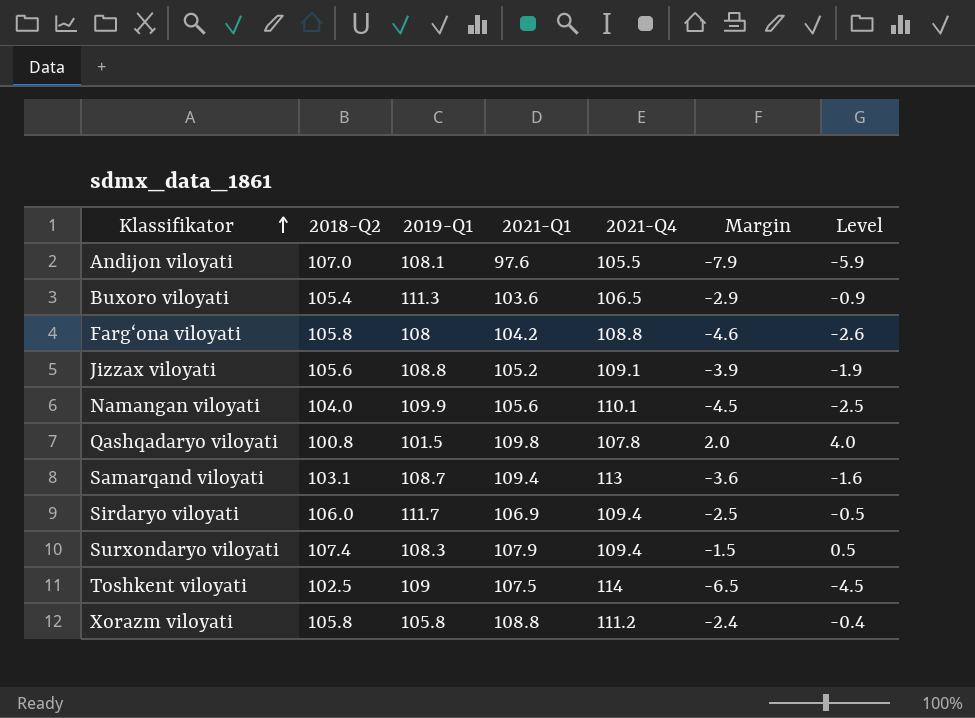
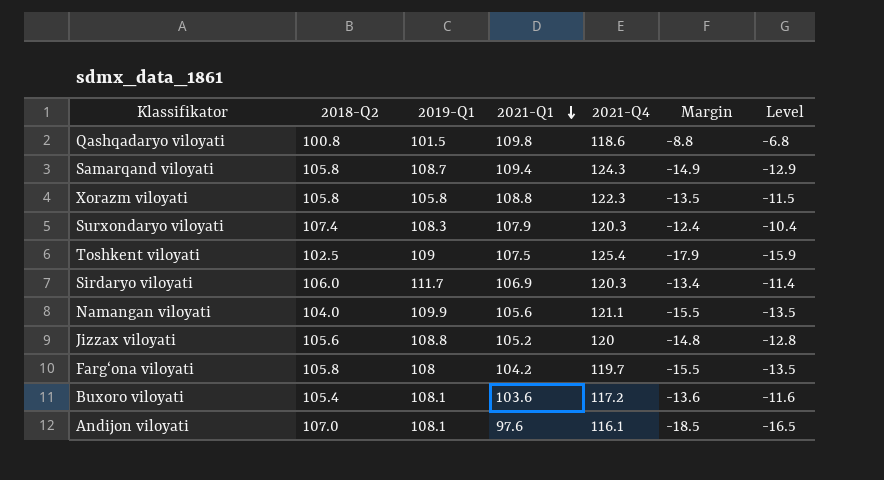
row order: Klassifikator ascending -> 2021-Q1 descending
Qashqadaryo viloyati | 2021-Q4: 107.8 -> 118.6
Qashqadaryo viloyati | Margin: 2.0 -> -8.8
Qashqadaryo viloyati | Level: 4.0 -> -6.8
Samarqand viloyati | 2018-Q2: 103.1 -> 105.8
Samarqand viloyati | 2021-Q4: 113 -> 124.3
Samarqand viloyati | Margin: -3.6 -> -14.9
Samarqand viloyati | Level: -1.6 -> -12.9
Xorazm viloyati | 2021-Q4: 111.2 -> 122.3
Xorazm viloyati | Margin: -2.4 -> -13.5
Xorazm viloyati | Level: -0.4 -> -11.5
Surxondaryo viloyati | 2021-Q4: 109.4 -> 120.3
Surxondaryo viloyati | Margin: -1.5 -> -12.4
Surxondaryo viloyati | Level: 0.5 -> -10.4
Toshkent viloyati | 2021-Q4: 114 -> 125.4
Toshkent viloyati | Margin: -6.5 -> -17.9
Toshkent viloyati | Level: -4.5 -> -15.9
Sirdaryo viloyati | 2021-Q4: 109.4 -> 120.3
Sirdaryo viloyati | Margin: -2.5 -> -13.4
Sirdaryo viloyati | Level: -0.5 -> -11.4
Namangan viloyati | 2021-Q4: 110.1 -> 121.1
Namangan viloyati | Margin: -4.5 -> -15.5
Namangan viloyati | Level: -2.5 -> -13.5
Jizzax viloyati | 2021-Q4: 109.1 -> 120
Jizzax viloyati | Margin: -3.9 -> -14.8
Jizzax viloyati | Level: -1.9 -> -12.8
Farg‘ona viloyati | 2021-Q4: 108.8 -> 119.7
Farg‘ona viloyati | Margin: -4.6 -> -15.5
Farg‘ona viloyati | Level: -2.6 -> -13.5
Buxoro viloyati | 2019-Q1: 111.3 -> 108.1
Buxoro viloyati | 2021-Q4: 106.5 -> 117.2
Buxoro viloyati | Margin: -2.9 -> -13.6
Buxoro viloyati | Level: -0.9 -> -11.6
Andijon viloyati | 2021-Q4: 105.5 -> 116.1
Andijon viloyati | Margin: -7.9 -> -18.5
Andijon viloyati | Level: -5.9 -> -16.5

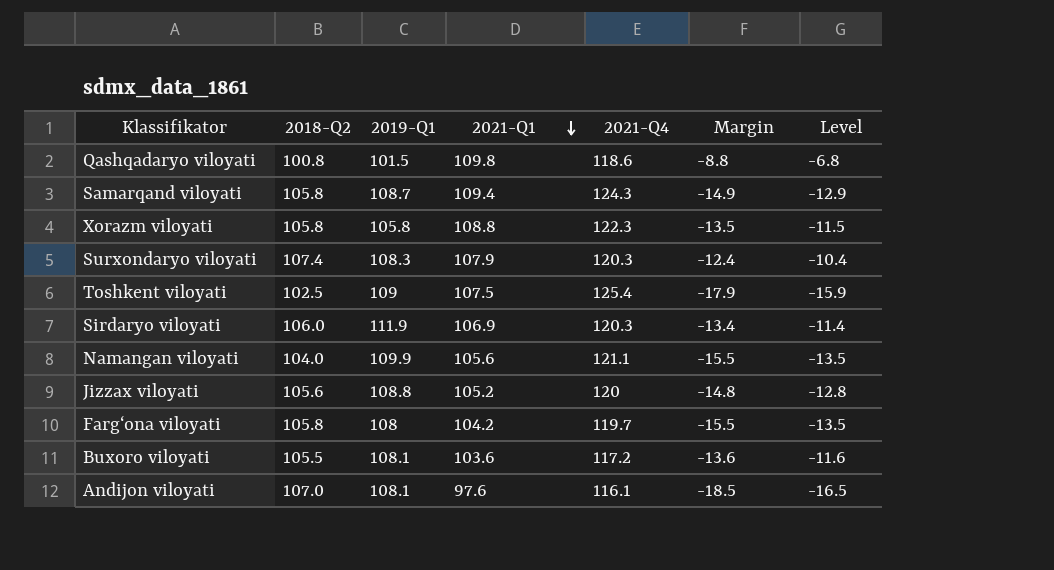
Sirdaryo viloyati | 2019-Q1: 111.7 -> 111.9
Buxoro viloyati | 2018-Q2: 105.4 -> 105.5

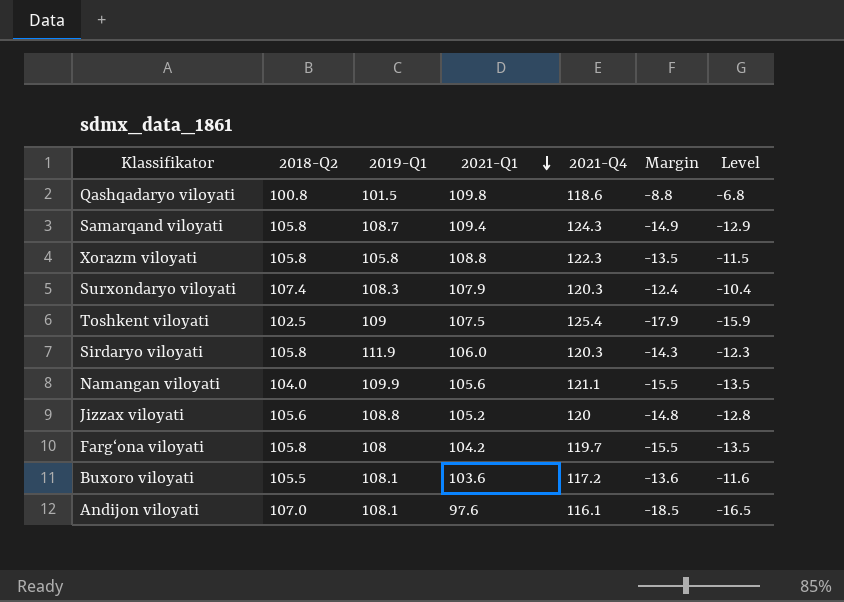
Sirdaryo viloyati | 2018-Q2: 106.0 -> 105.8
Sirdaryo viloyati | 2021-Q1: 106.9 -> 106.0
Sirdaryo viloyati | Margin: -13.4 -> -14.3
Sirdaryo viloyati | Level: -11.4 -> -12.3

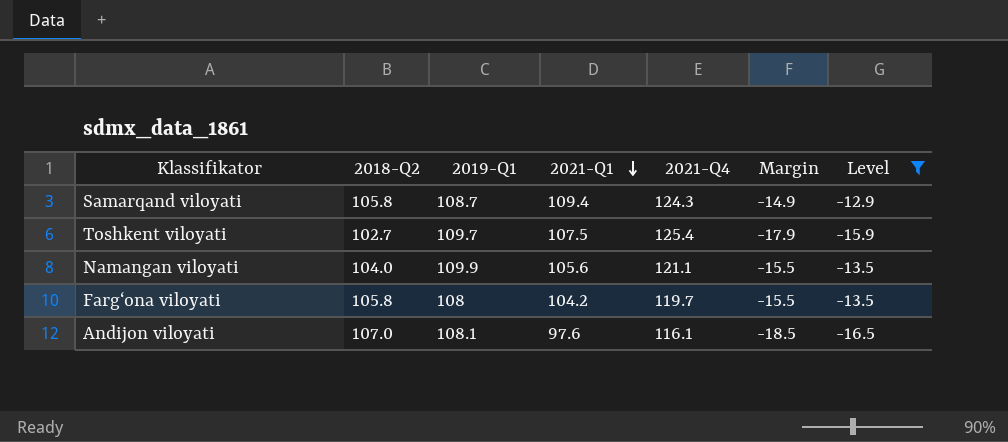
filter: none -> Level <= -12.9
Toshkent viloyati | 2018-Q2: 102.5 -> 102.7
Toshkent viloyati | 2019-Q1: 109 -> 109.7

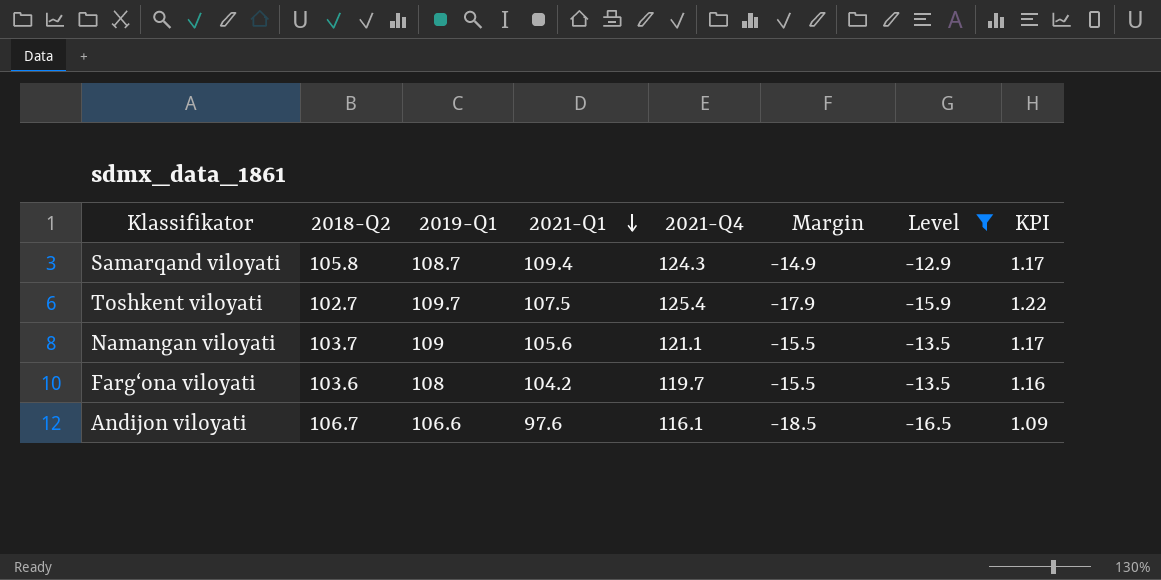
column KPI | formula: none -> [2021-Q4] / [2018-Q2]
Namangan viloyati | 2018-Q2: 104.0 -> 103.7
Namangan viloyati | 2019-Q1: 109.9 -> 109
Farg‘ona viloyati | 2018-Q2: 105.8 -> 103.6
Andijon viloyati | 2018-Q2: 107.0 -> 106.7
Andijon viloyati | 2019-Q1: 108.1 -> 106.6

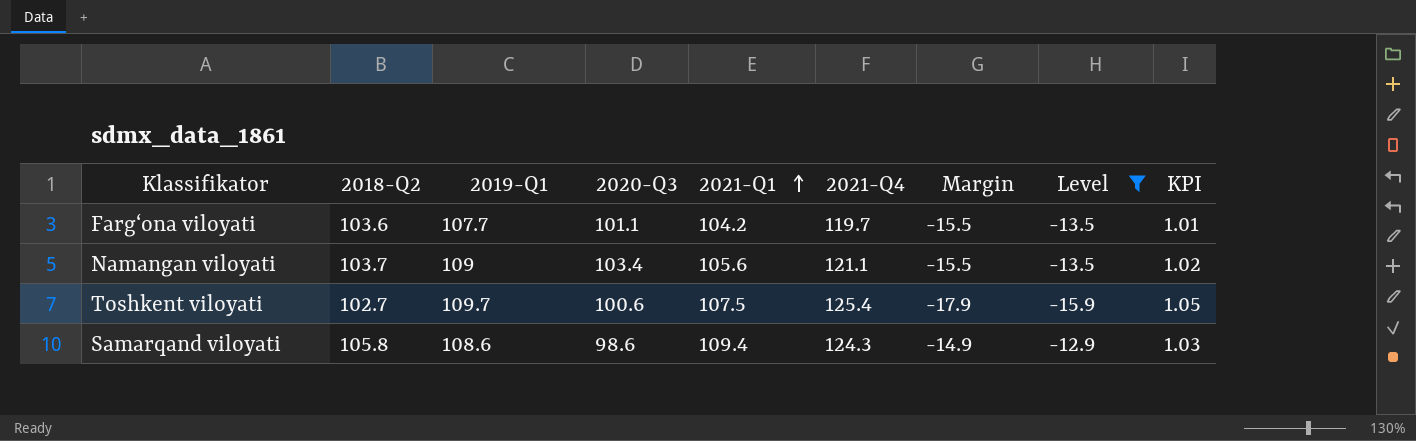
row order: 2021-Q1 descending -> 2021-Q1 ascending
column 2020-Q3 | position: none -> 4
column KPI | formula: [2021-Q4] / [2018-Q2] -> [2021-Q1] / [2018-Q2]
row Andijon viloyati: 106.7 | 106.6 | 97.6 | 116.1 | -18.5 | -16.5 | 1.09 -> none
Farg‘ona viloyati | 2019-Q1: 108 -> 107.7
Samarqand viloyati | 2019-Q1: 108.7 -> 108.6

